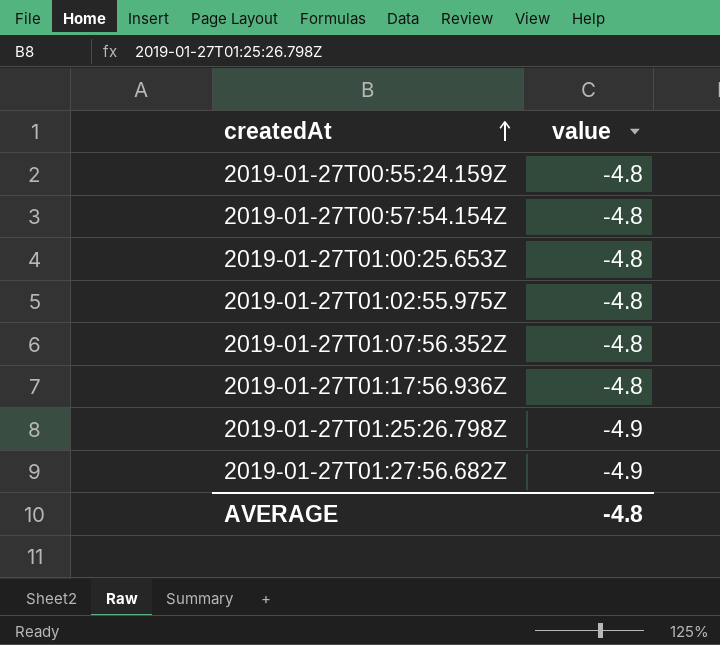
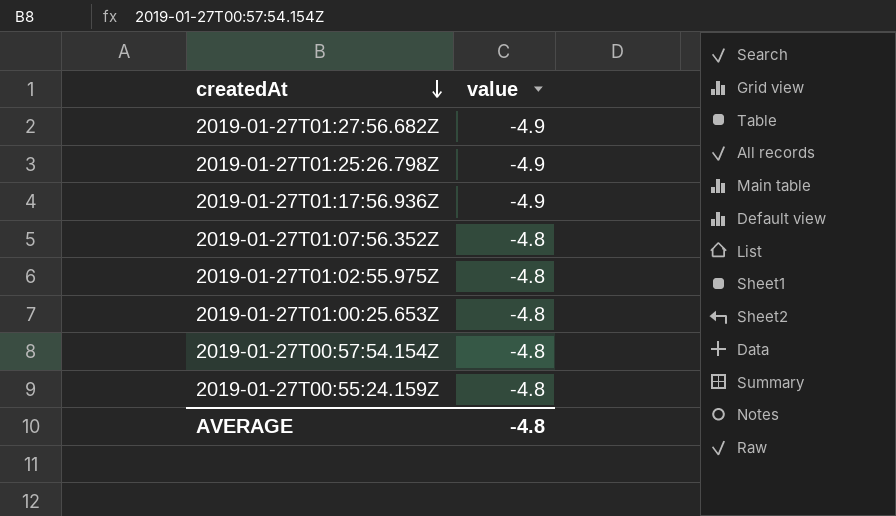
row order: createdAt ascending -> createdAt descending
2019-01-27T01:17:56.936Z | value: -4.8 -> -4.9

